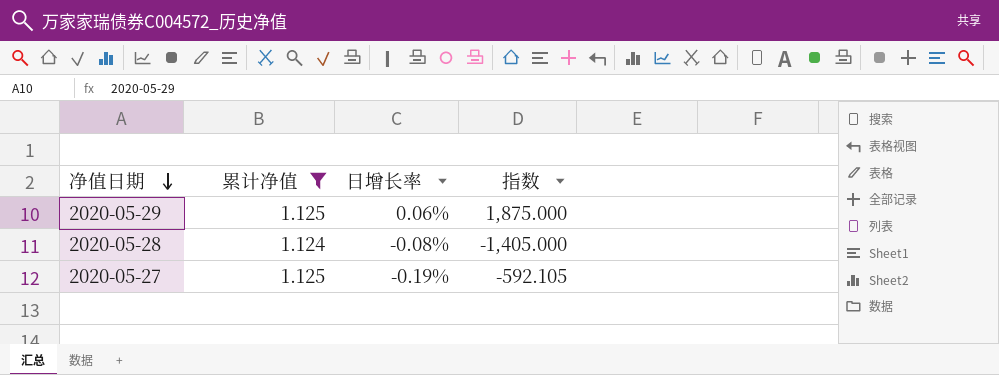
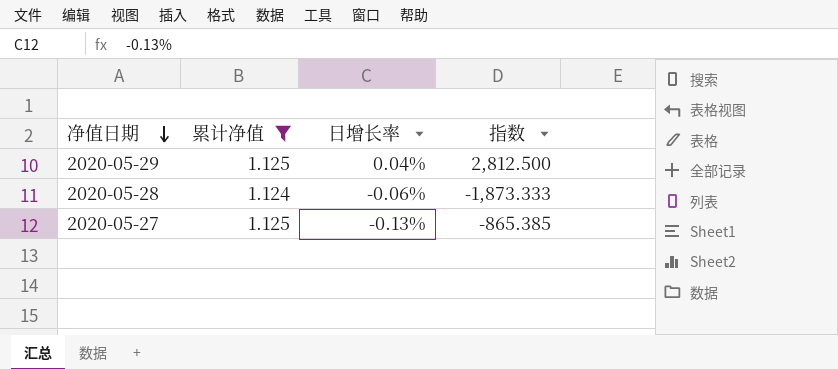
2020-05-29 | 日增长率: 0.06% -> 0.04%
2020-05-29 | 指数: 1,875.000 -> 2,812.500
2020-05-28 | 日增长率: -0.08% -> -0.06%
2020-05-28 | 指数: -1,405.000 -> -1,873.333
2020-05-27 | 日增长率: -0.19% -> -0.13%
2020-05-27 | 指数: -592.105 -> -865.385

